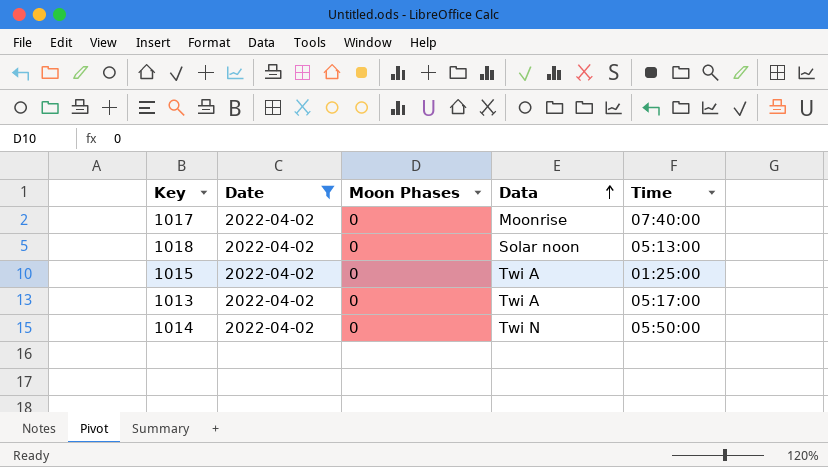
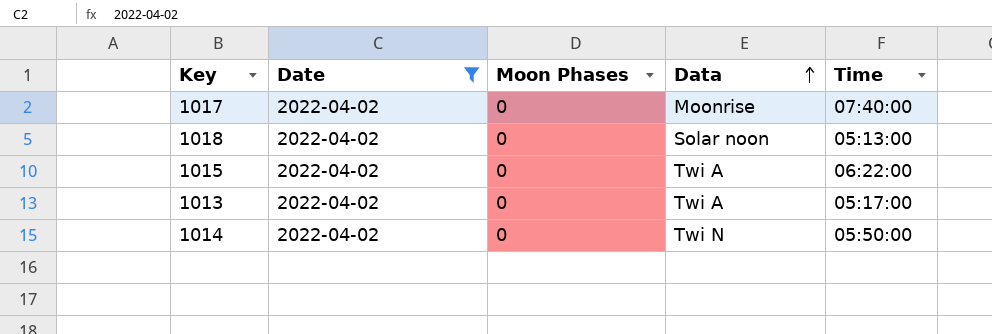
1015 | Time: 01:25:00 -> 06:22:00

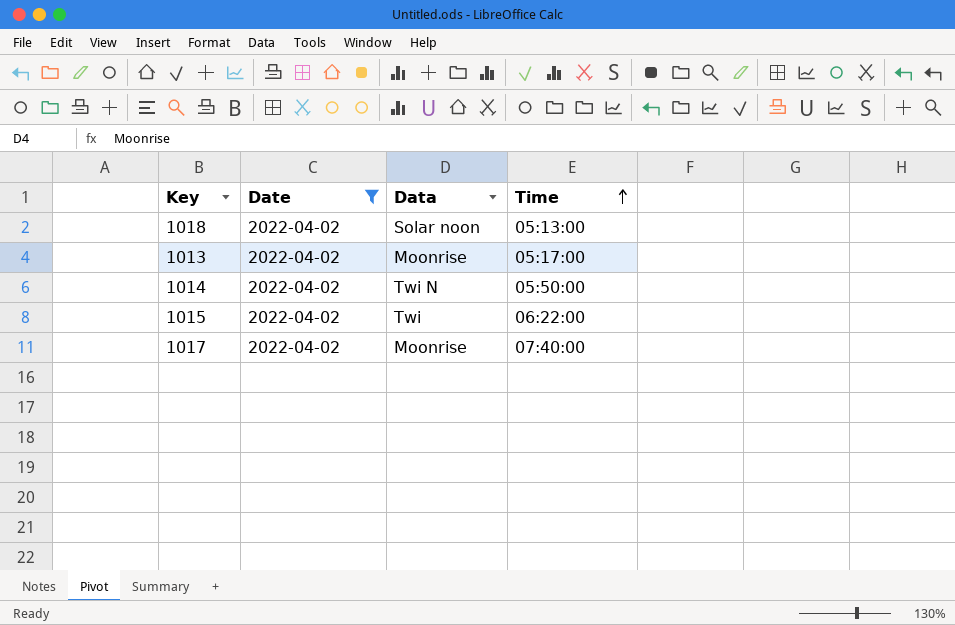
row order: Data ascending -> Time ascending
column Moon Phases | position: 3 -> none
1013 | Data: Twi A -> Moonrise
1015 | Data: Twi A -> Twi

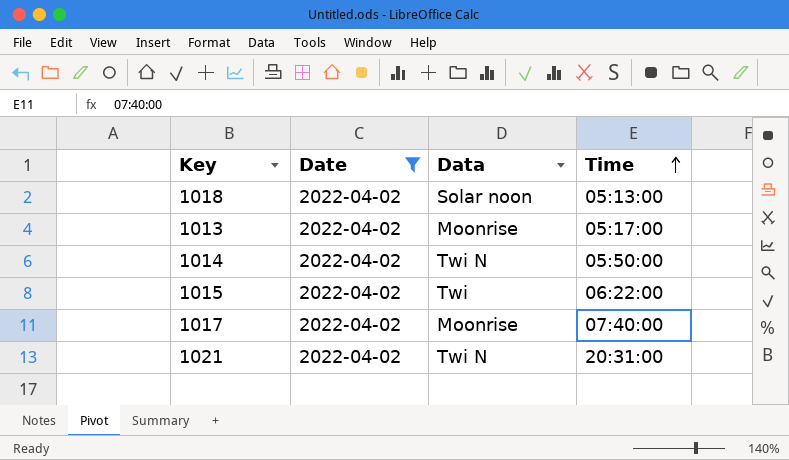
row 1021: none -> 2022-04-02 | Twi N | 20:31:00

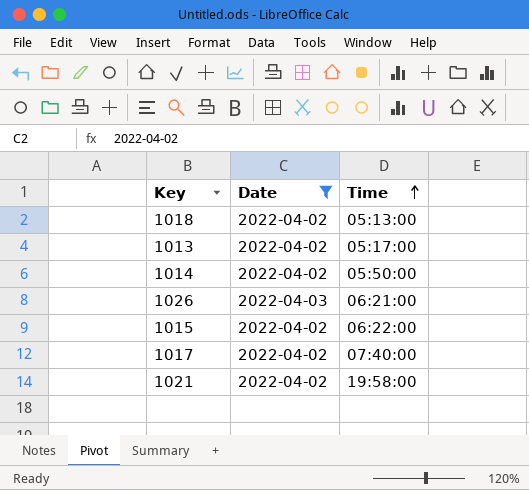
column Data | position: 3 -> none
row 1026: none -> 2022-04-03 | 06:21:00
1021 | Time: 20:31:00 -> 19:58:00

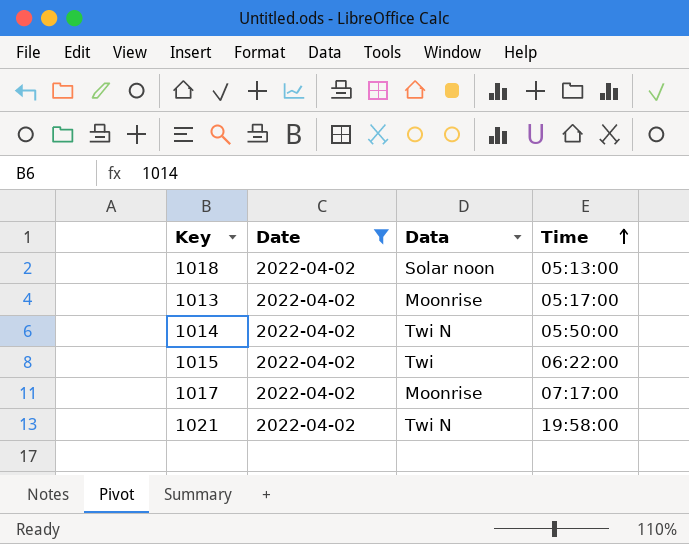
column Data | position: none -> 3
row 1026: 2022-04-03 | 06:21:00 -> none
1017 | Time: 07:40:00 -> 07:17:00

